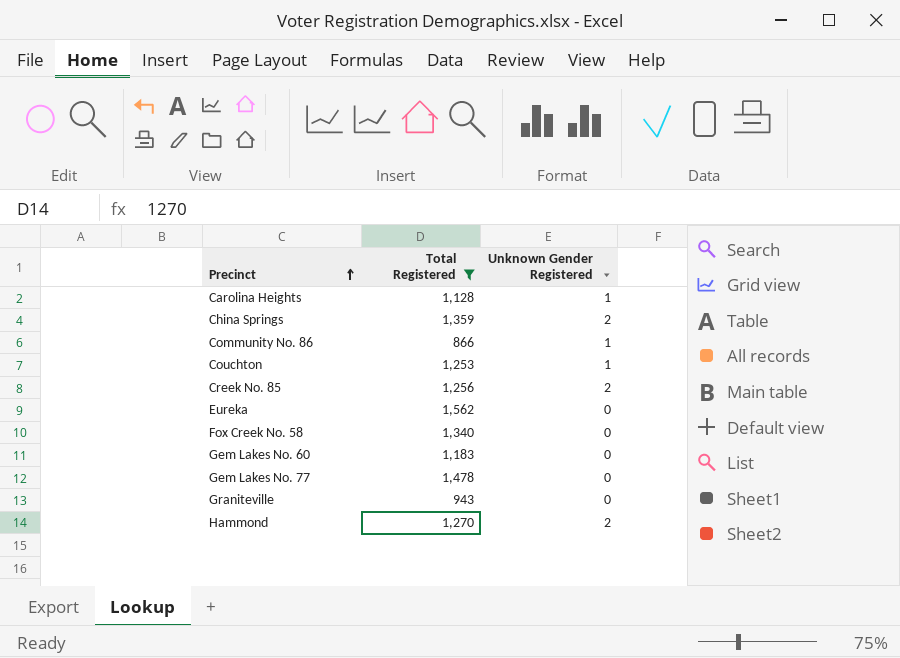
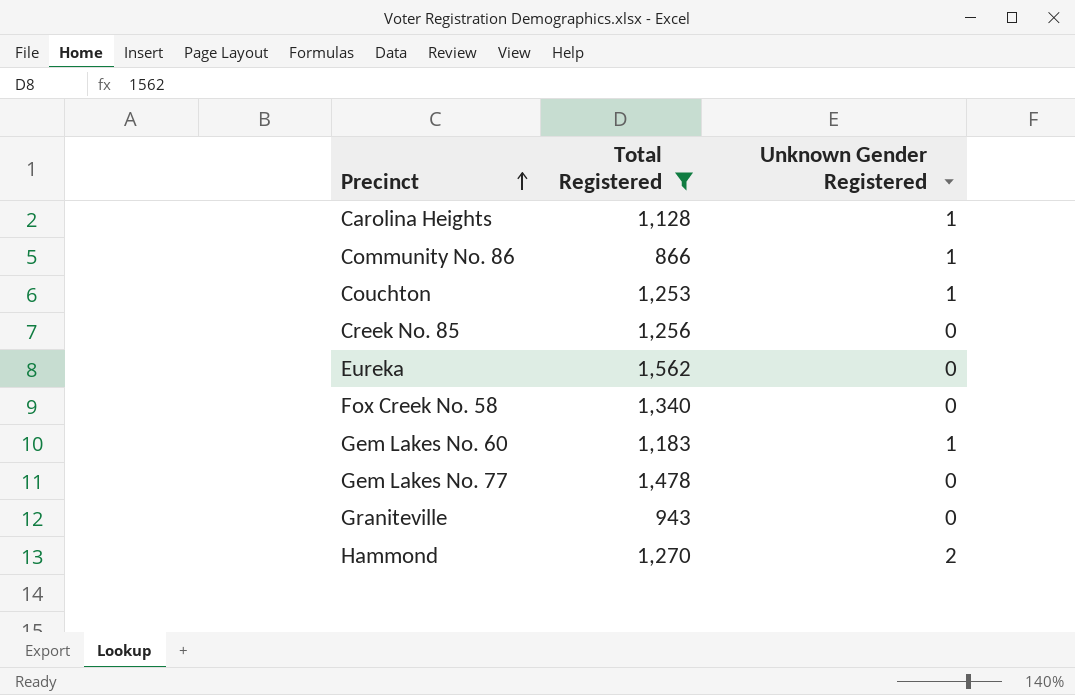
row China Springs: 1,359 | 2 -> none
Creek No. 85 | Unknown Gender Registered: 2 -> 0
Gem Lakes No. 60 | Unknown Gender Registered: 0 -> 1

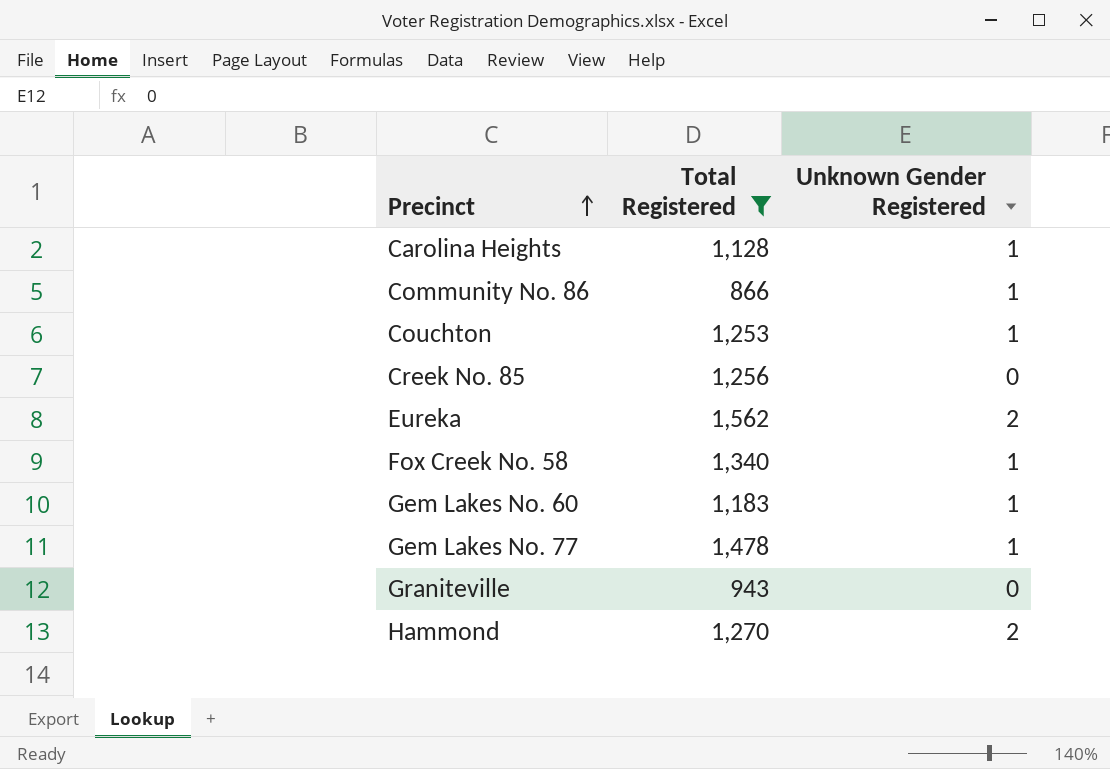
Eureka | Unknown Gender Registered: 0 -> 2
Fox Creek No. 58 | Unknown Gender Registered: 0 -> 1
Gem Lakes No. 77 | Unknown Gender Registered: 0 -> 1

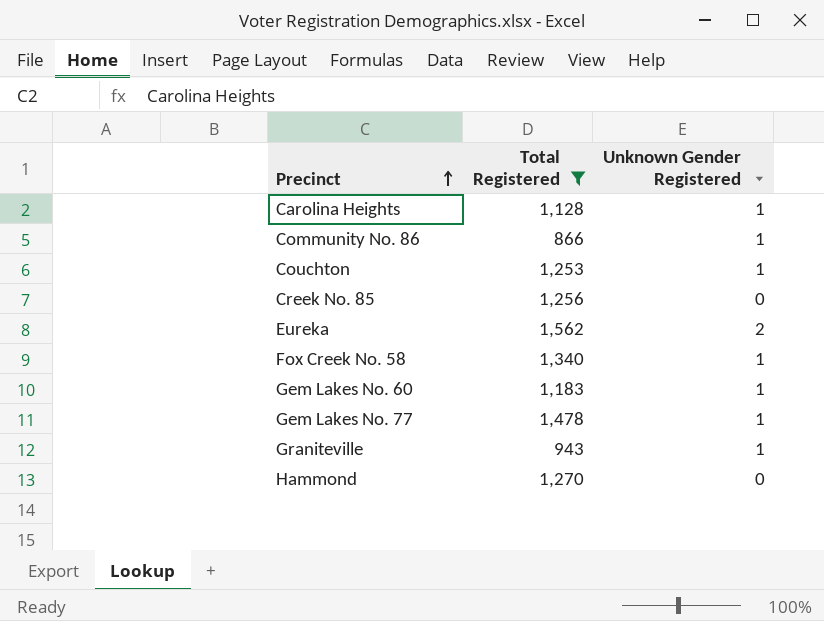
Graniteville | Unknown Gender Registered: 0 -> 1
Hammond | Unknown Gender Registered: 2 -> 0

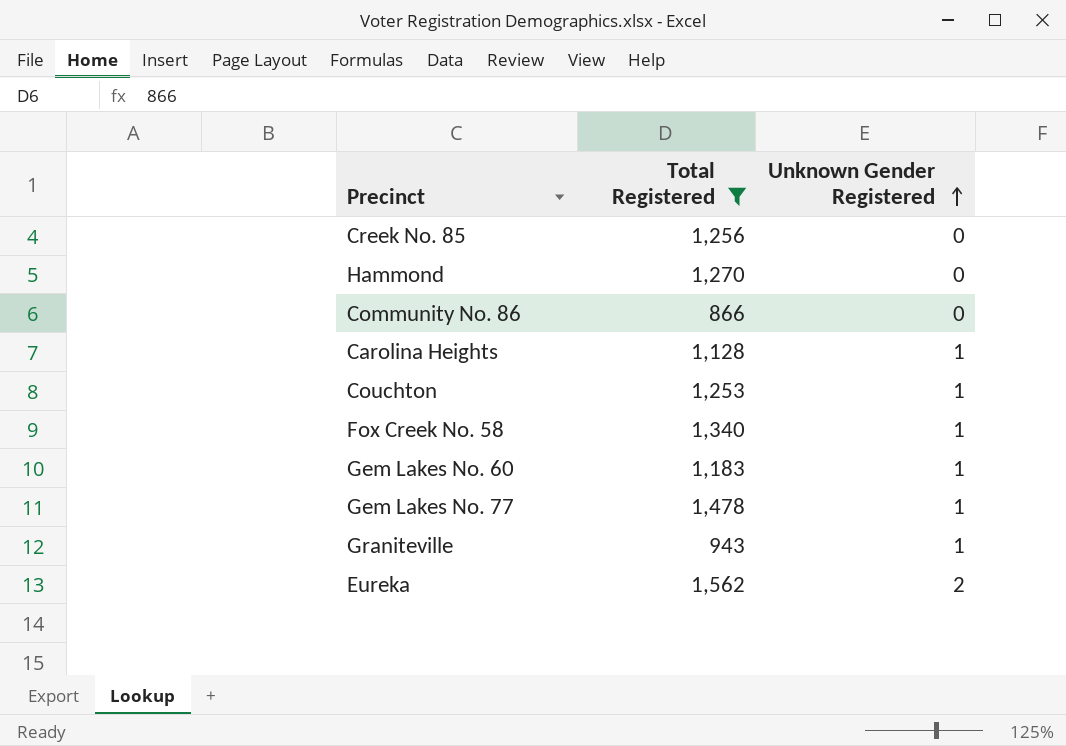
row order: Precinct ascending -> Unknown Gender Registered ascending
Community No. 86 | Unknown Gender Registered: 1 -> 0

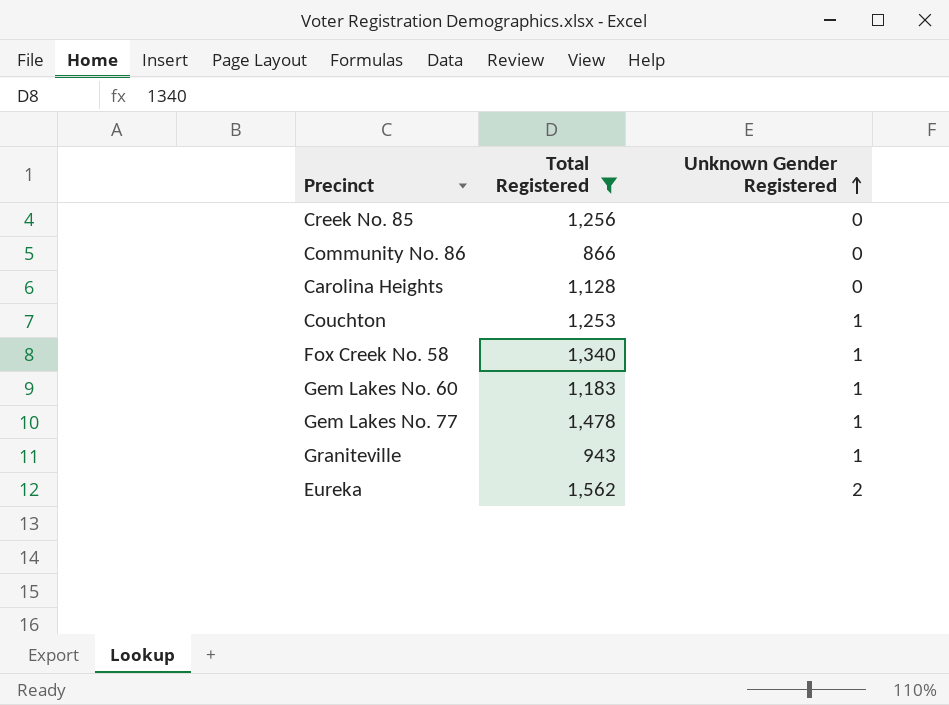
row Hammond: 1,270 | 0 -> none
Carolina Heights | Unknown Gender Registered: 1 -> 0

